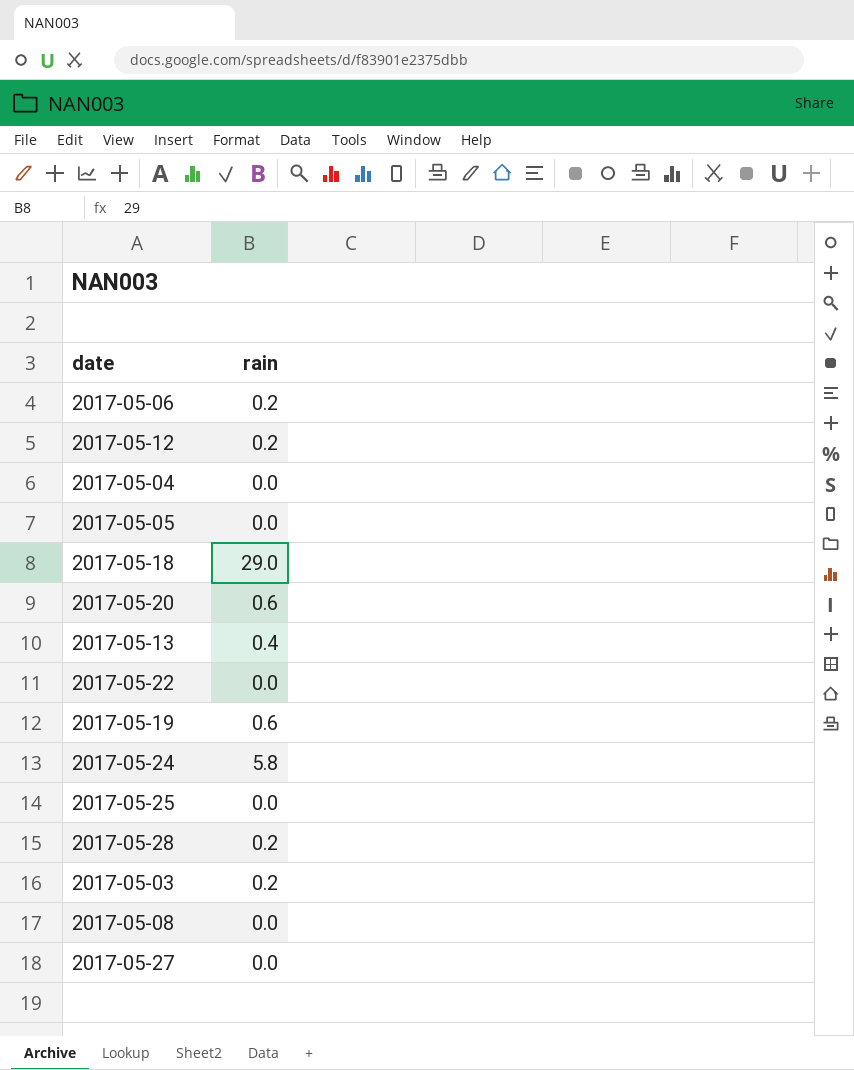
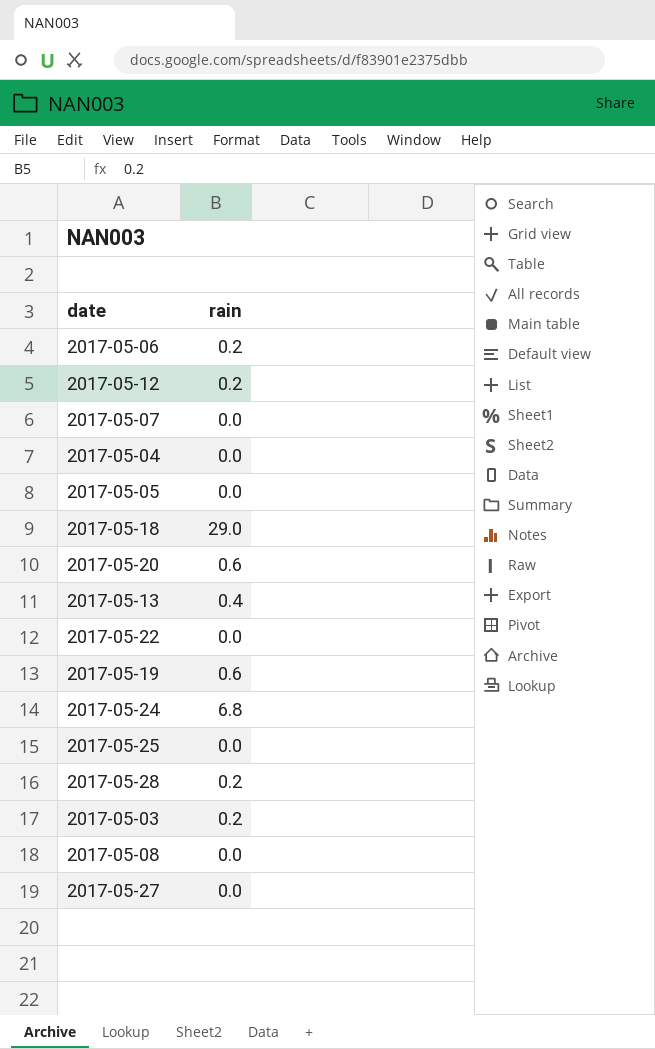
row 2017-05-07: none -> 0.0
2017-05-24 | rain: 5.8 -> 6.8

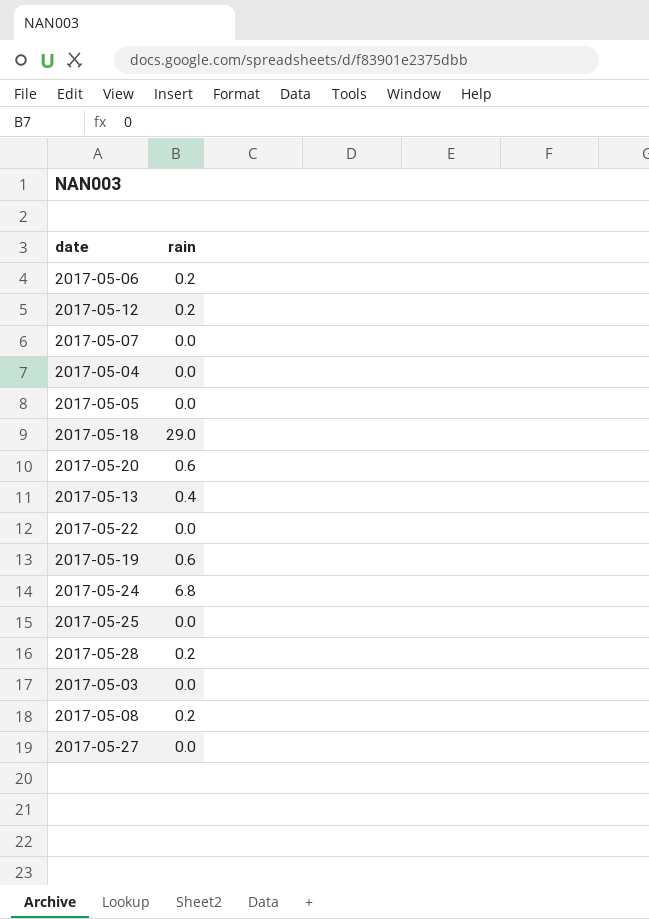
2017-05-03 | rain: 0.2 -> 0.0
2017-05-08 | rain: 0.0 -> 0.2

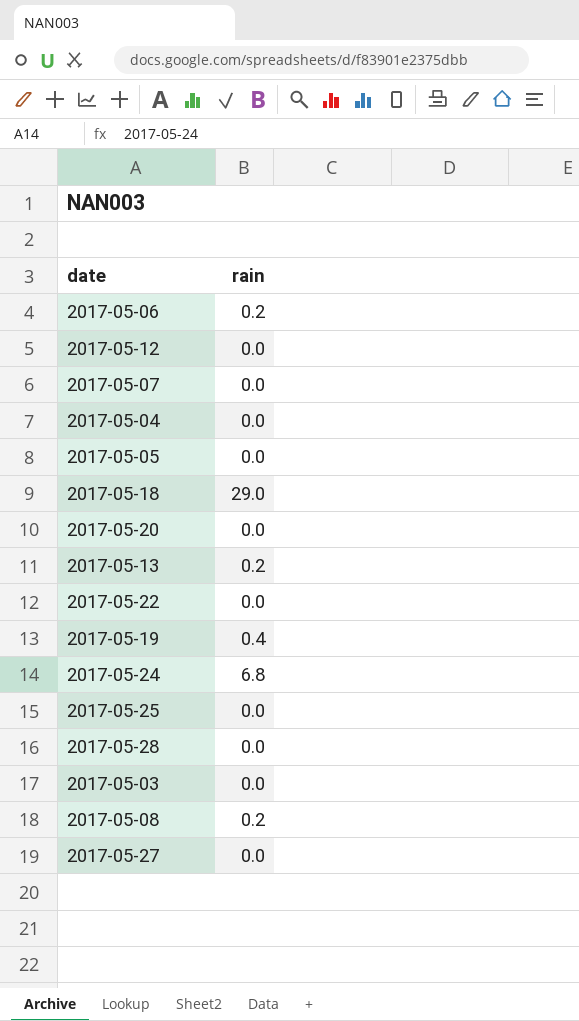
2017-05-12 | rain: 0.2 -> 0.0
2017-05-20 | rain: 0.6 -> 0.0
2017-05-13 | rain: 0.4 -> 0.2
2017-05-19 | rain: 0.6 -> 0.4
2017-05-28 | rain: 0.2 -> 0.0

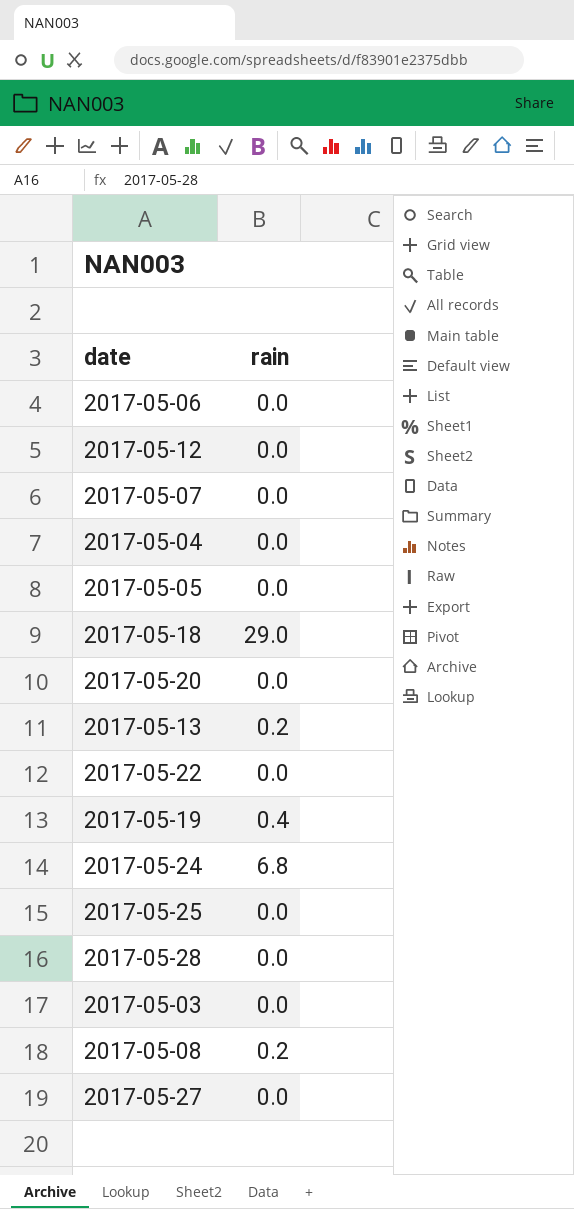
2017-05-06 | rain: 0.2 -> 0.0

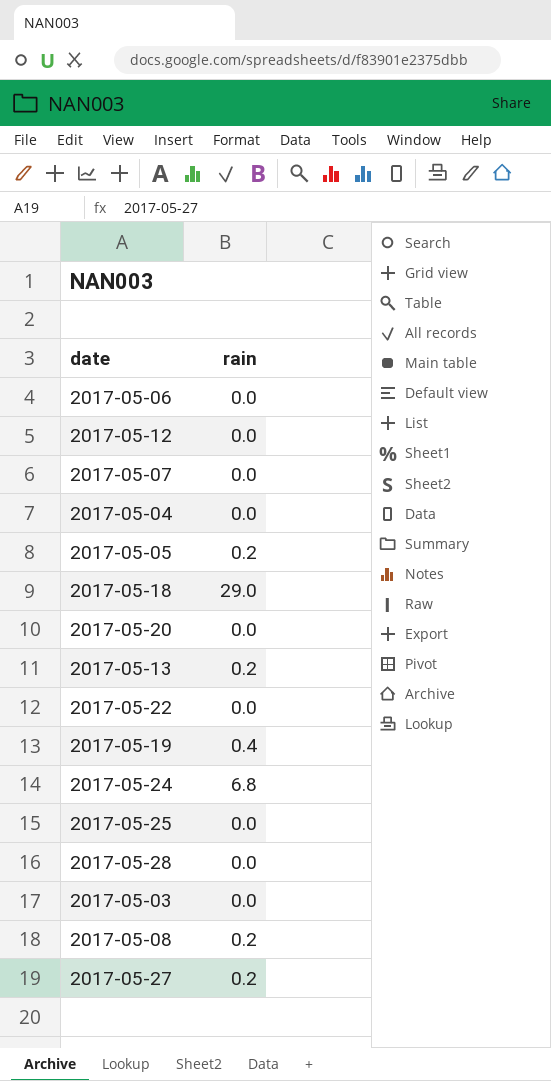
2017-05-05 | rain: 0.0 -> 0.2
2017-05-27 | rain: 0.0 -> 0.2

